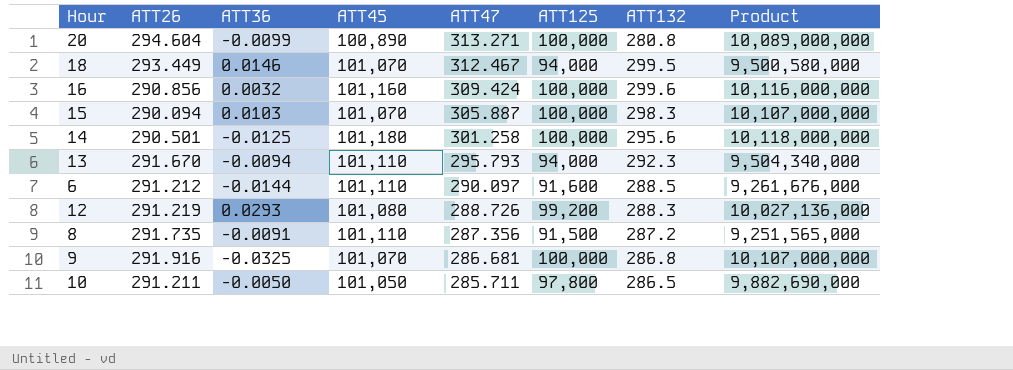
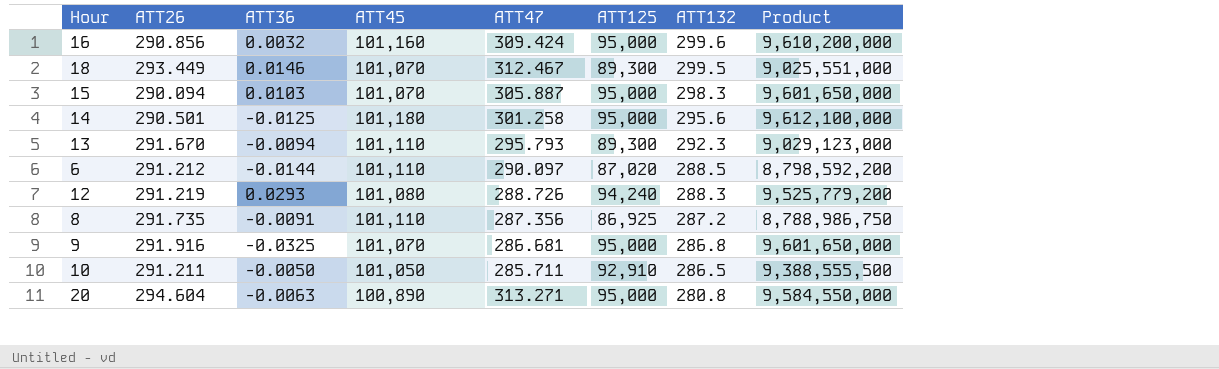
row order: ATT47 descending -> ATT132 descending
16 | ATT125: 100,000 -> 95,000
16 | Product: 10,116,000,000 -> 9,610,200,000
18 | ATT125: 94,000 -> 89,300
18 | Product: 9,500,580,000 -> 9,025,551,000
15 | ATT125: 100,000 -> 95,000
15 | Product: 10,107,000,000 -> 9,601,650,000
14 | ATT125: 100,000 -> 95,000
14 | Product: 10,118,000,000 -> 9,612,100,000
13 | ATT125: 94,000 -> 89,300
13 | Product: 9,504,340,000 -> 9,029,123,000
6 | ATT125: 91,600 -> 87,020
6 | Product: 9,261,676,000 -> 8,798,592,200
12 | ATT125: 99,200 -> 94,240
12 | Product: 10,027,136,000 -> 9,525,779,200
8 | ATT125: 91,500 -> 86,925
8 | Product: 9,251,565,000 -> 8,788,986,750
9 | ATT125: 100,000 -> 95,000
9 | Product: 10,107,000,000 -> 9,601,650,000
10 | ATT125: 97,800 -> 92,910
10 | Product: 9,882,690,000 -> 9,388,555,500
20 | ATT36: -0.0099 -> -0.0063
20 | ATT125: 100,000 -> 95,000
20 | Product: 10,089,000,000 -> 9,584,550,000

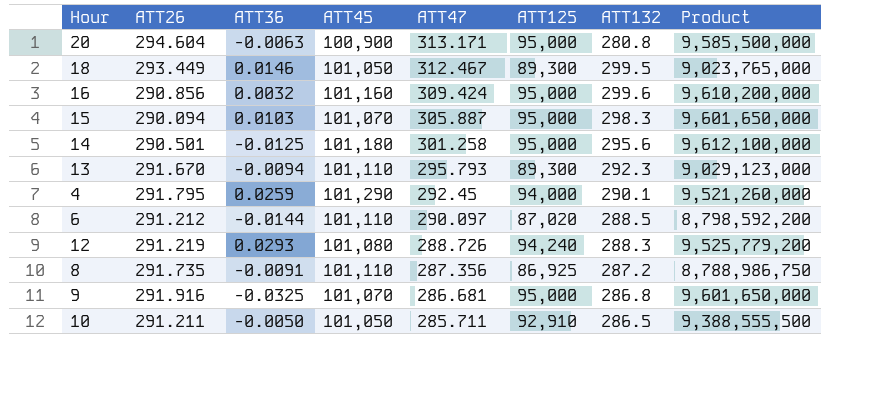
row order: ATT132 descending -> ATT47 descending
20 | ATT45: 100,890 -> 100,900
20 | ATT47: 313.271 -> 313.171
20 | Product: 9,584,550,000 -> 9,585,500,000
18 | ATT45: 101,070 -> 101,050
18 | Product: 9,025,551,000 -> 9,023,765,000
row 4: none -> 291.795 | 0.0259 | 101,290 | 292.45 | 94,000 | 290.1 | 9,521,260,000

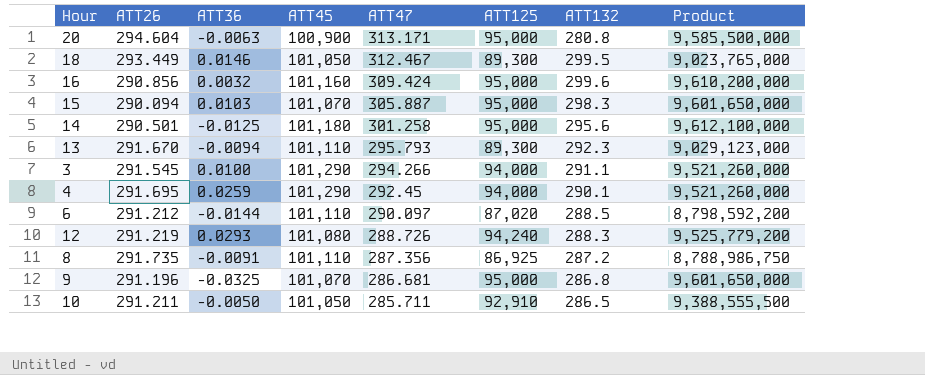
row 3: none -> 291.545 | 0.0100 | 101,290 | 294.266 | 94,000 | 291.1 | 9,521,260,000
4 | ATT26: 291.795 -> 291.695
9 | ATT26: 291.916 -> 291.196

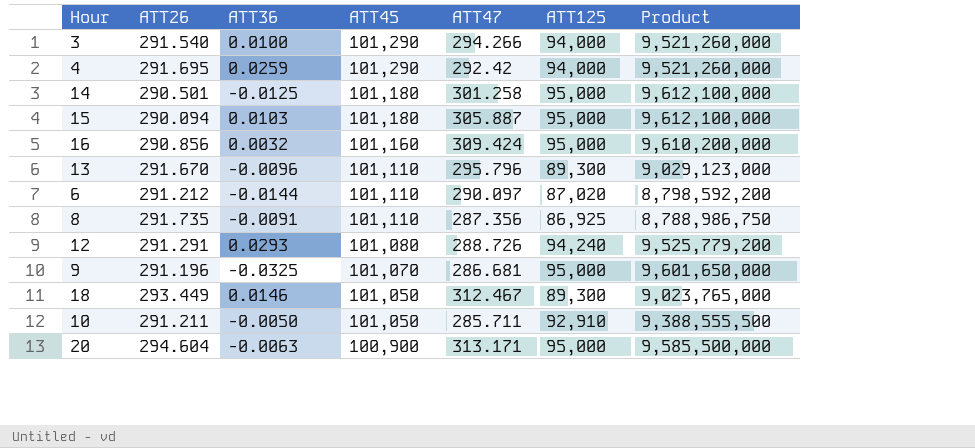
row order: ATT47 descending -> ATT45 descending
column ATT132 | position: 7 -> none
3 | ATT26: 291.545 -> 291.540
4 | ATT47: 292.45 -> 292.42
15 | ATT45: 101,070 -> 101,180
15 | Product: 9,601,650,000 -> 9,612,100,000
13 | ATT36: -0.0094 -> -0.0096
13 | ATT47: 295.793 -> 295.796
12 | ATT26: 291.219 -> 291.291

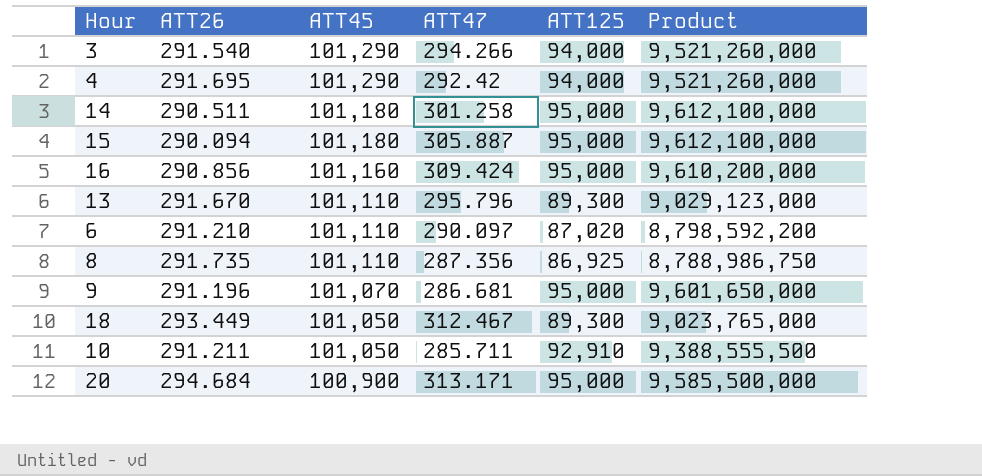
column ATT36 | position: 3 -> none
row 12: 291.291 | 0.0293 | 101,080 | 288.726 | 94,240 | 9,525,779,200 -> none
14 | ATT26: 290.501 -> 290.511
6 | ATT26: 291.212 -> 291.210
20 | ATT26: 294.604 -> 294.684

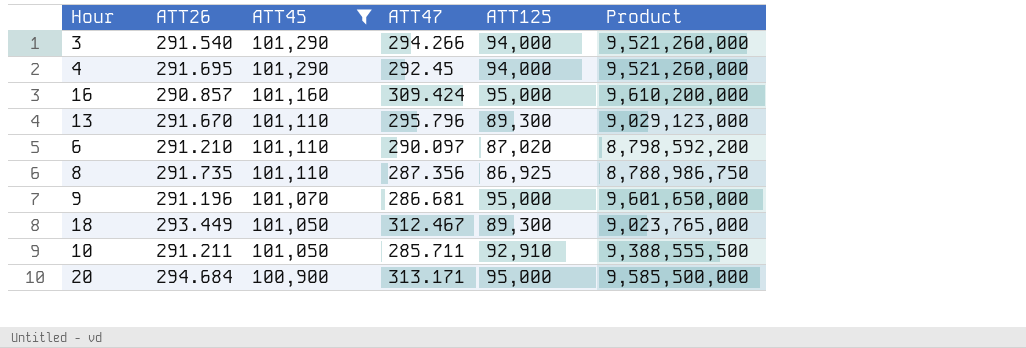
filter: none -> ATT45 != 101,180
4 | ATT47: 292.42 -> 292.45
16 | ATT26: 290.856 -> 290.857

